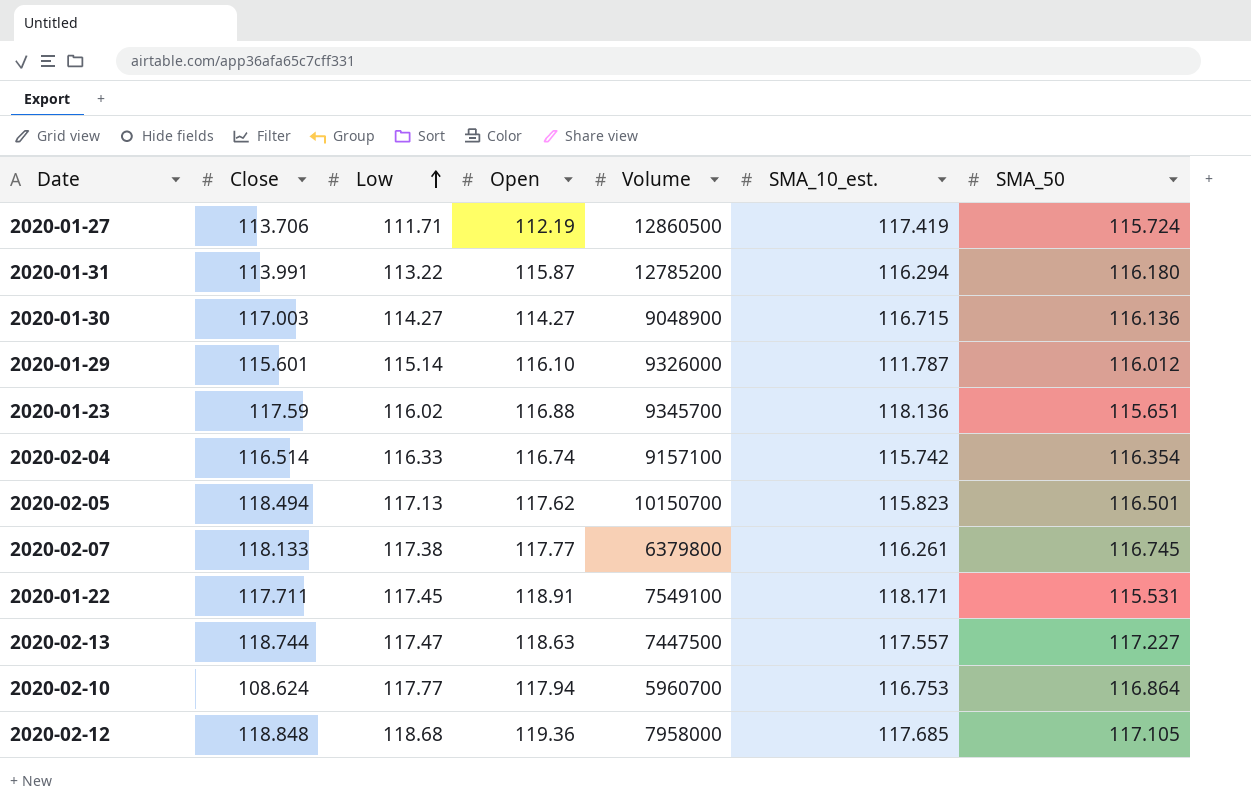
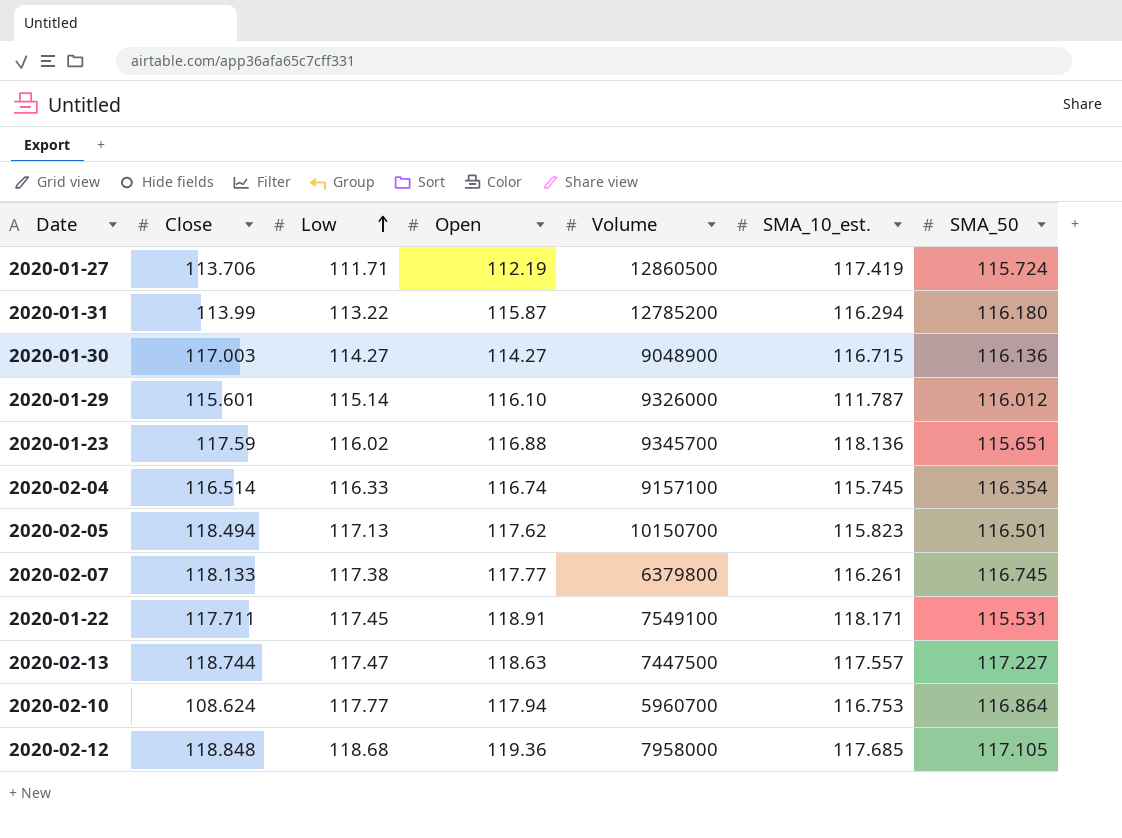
2020-01-31 | Close: 113.991 -> 113.99
2020-02-04 | SMA_10_est.: 115.742 -> 115.745

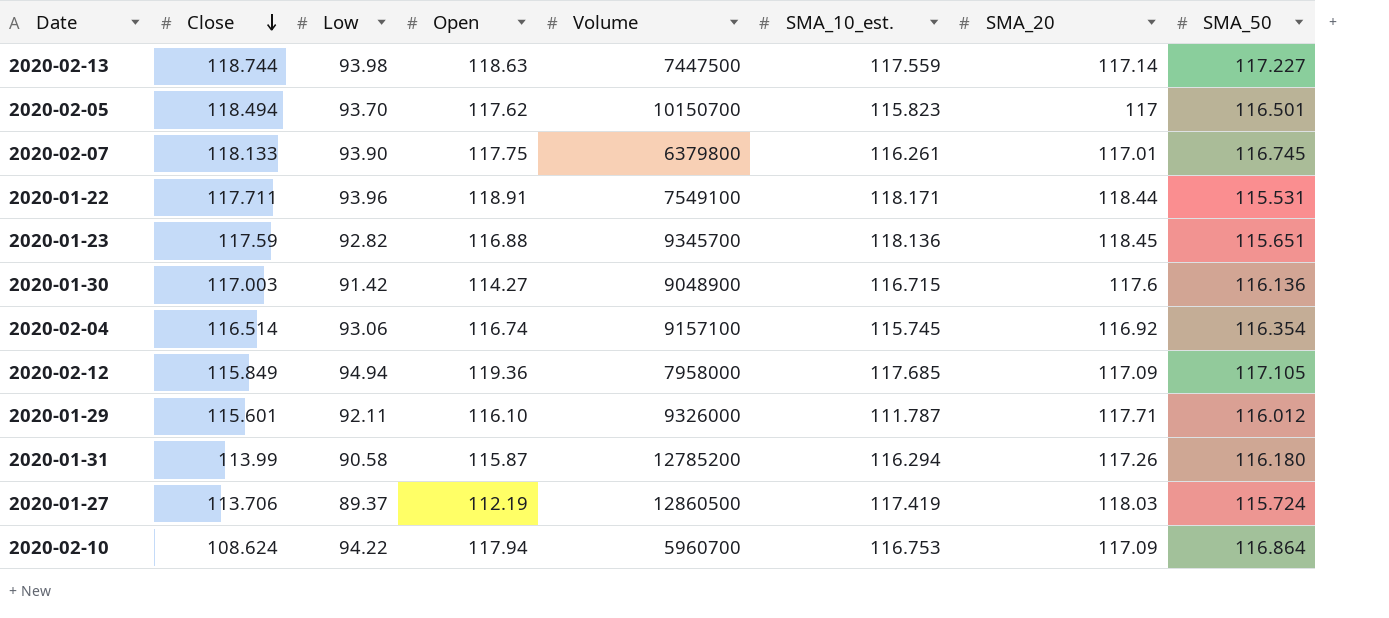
row order: Low ascending -> Close descending
column SMA_20 | position: none -> 7
2020-02-13 | Low: 117.47 -> 93.98
2020-02-13 | SMA_10_est.: 117.557 -> 117.559
2020-02-05 | Low: 117.13 -> 93.70
2020-02-07 | Low: 117.38 -> 93.90
2020-02-07 | Open: 117.77 -> 117.75
2020-01-22 | Low: 117.45 -> 93.96
2020-01-23 | Low: 116.02 -> 92.82
2020-01-30 | Low: 114.27 -> 91.42
2020-02-04 | Low: 116.33 -> 93.06
2020-02-12 | Close: 118.848 -> 115.849
2020-02-12 | Low: 118.68 -> 94.94
2020-01-29 | Low: 115.14 -> 92.11
2020-01-31 | Low: 113.22 -> 90.58
2020-01-27 | Low: 111.71 -> 89.37
2020-02-10 | Low: 117.77 -> 94.22

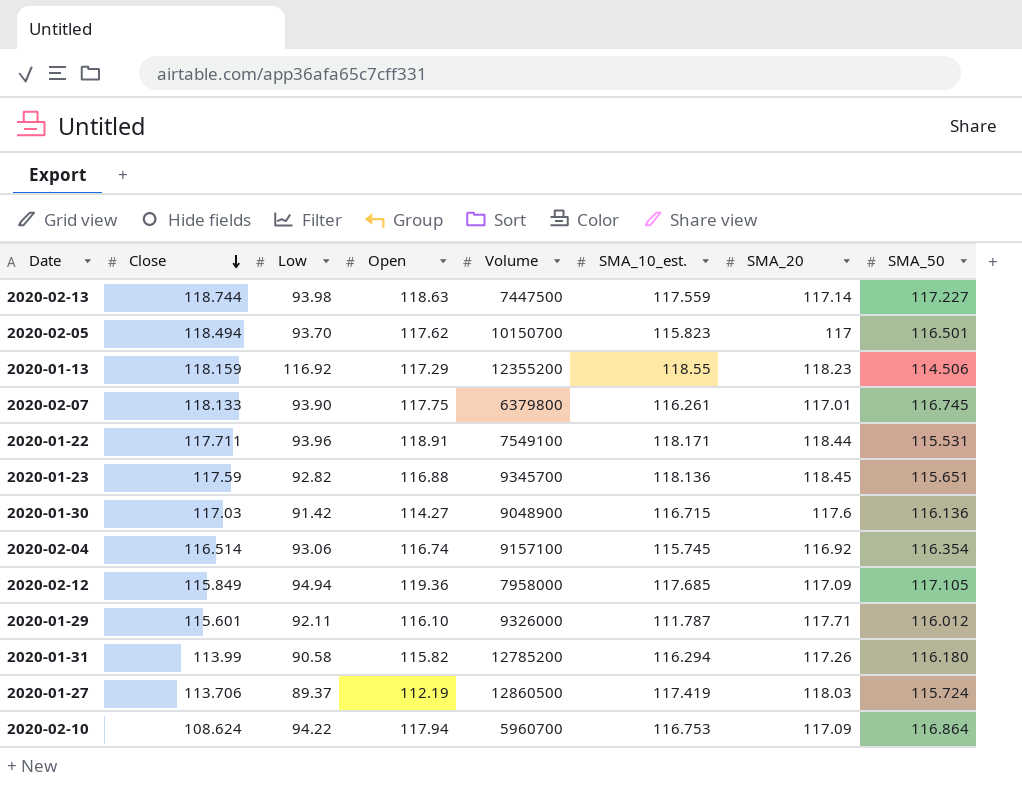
row 2020-01-13: none -> 118.159 | 116.92 | 117.29 | 12355200 | 118.55 | 118.23 | 114.506
2020-01-30 | Close: 117.003 -> 117.03
2020-01-31 | Open: 115.87 -> 115.82

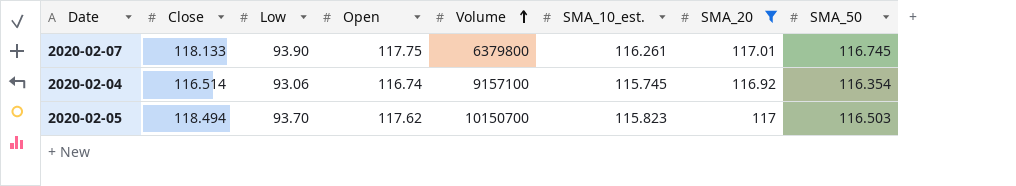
filter: none -> SMA_20 <= 117.01
row order: Close descending -> Volume ascending
2020-02-05 | SMA_50: 116.501 -> 116.503

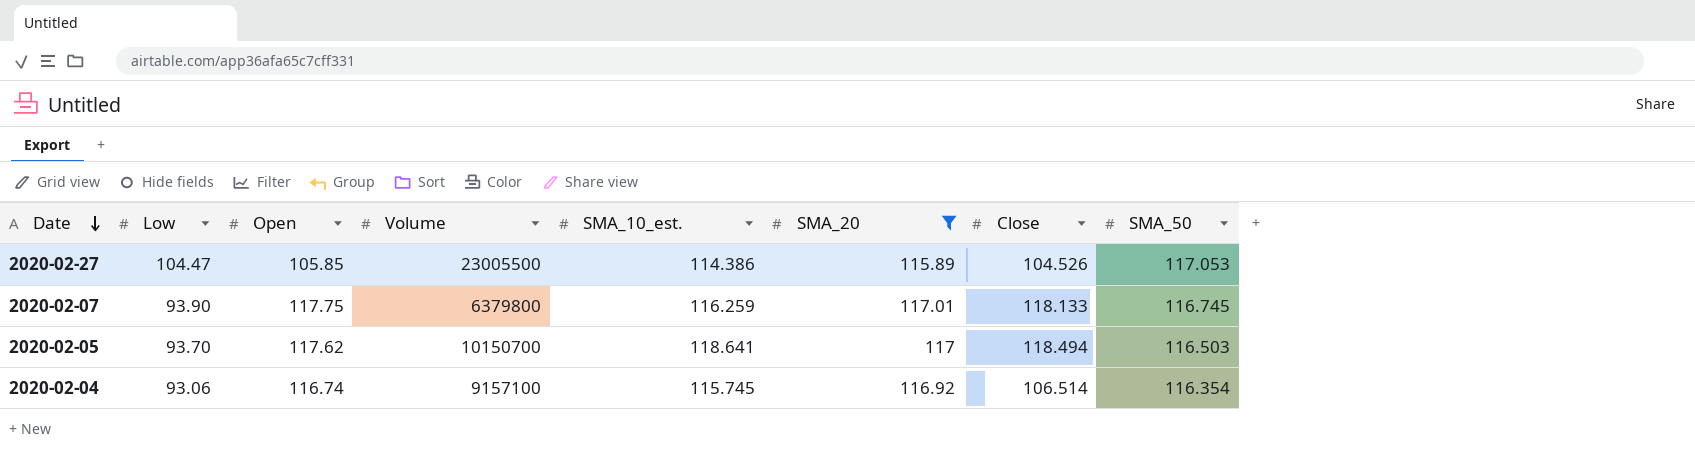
row order: Volume ascending -> Date descending
column Close | position: 2 -> 7
row 2020-02-27: none -> 104.47 | 105.85 | 23005500 | 114.386 | 115.89 | 104.526 | 117.053
2020-02-07 | SMA_10_est.: 116.261 -> 116.259
2020-02-05 | SMA_10_est.: 115.823 -> 118.641
2020-02-04 | Close: 116.514 -> 106.514

